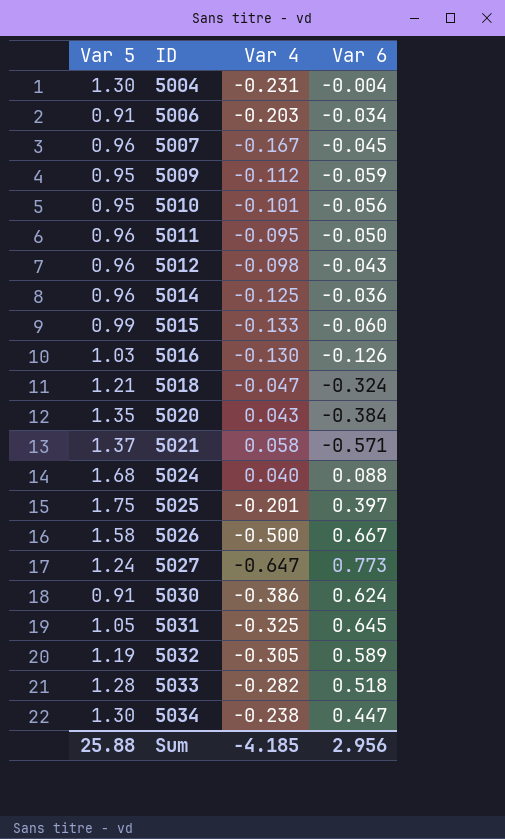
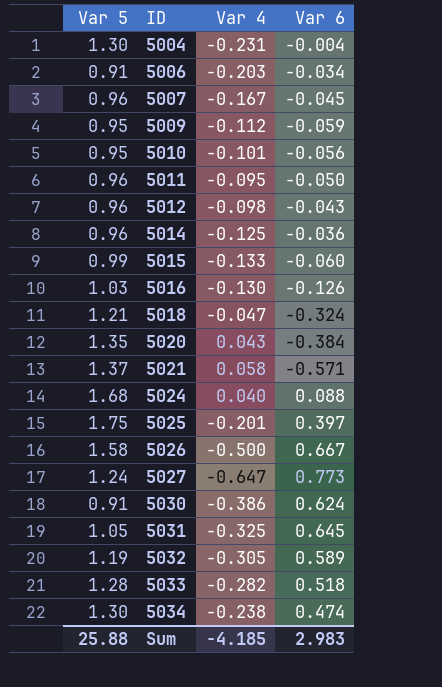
5034 | Var 6: 0.447 -> 0.474
Sum | Var 6: 2.956 -> 2.983

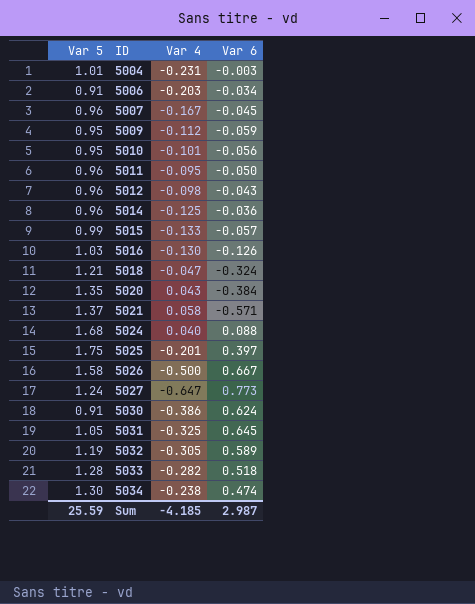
5004 | Var 5: 1.30 -> 1.01
5004 | Var 6: -0.004 -> -0.003
5015 | Var 6: -0.060 -> -0.057
Sum | Var 5: 25.88 -> 25.59
Sum | Var 6: 2.983 -> 2.987

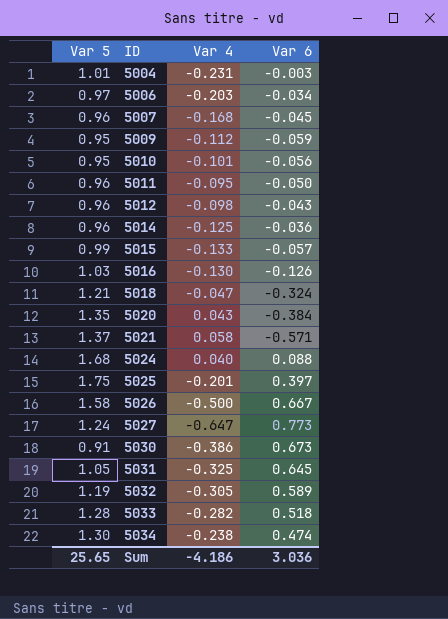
5006 | Var 5: 0.91 -> 0.97
5007 | Var 4: -0.167 -> -0.168
5030 | Var 6: 0.624 -> 0.673
Sum | Var 5: 25.59 -> 25.65
Sum | Var 4: -4.185 -> -4.186
Sum | Var 6: 2.987 -> 3.036

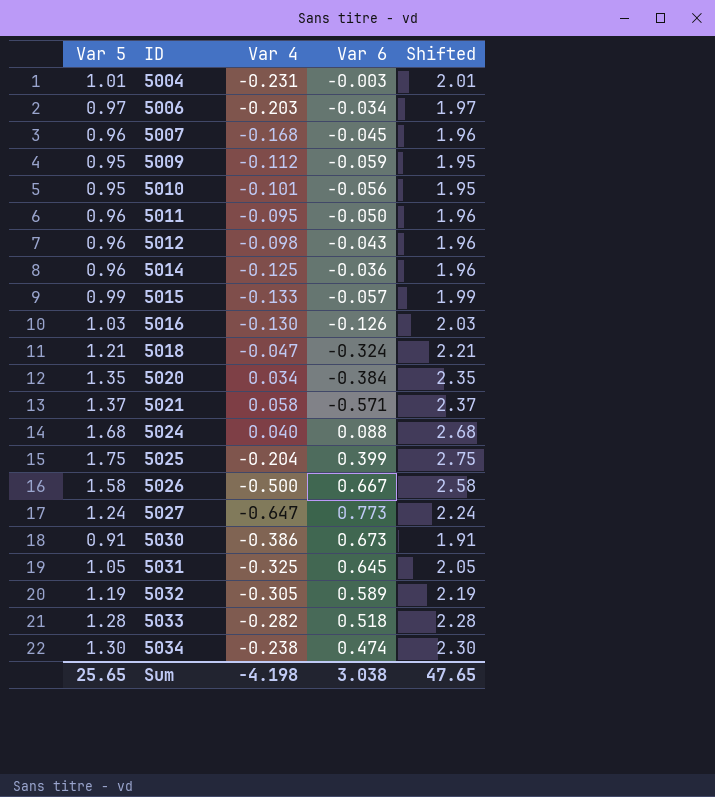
column Shifted | formula: none -> [Var 5] + 1
5020 | Var 4: 0.043 -> 0.034
5025 | Var 4: -0.201 -> -0.204
5025 | Var 6: 0.397 -> 0.399
Sum | Var 4: -4.186 -> -4.198
Sum | Var 6: 3.036 -> 3.038

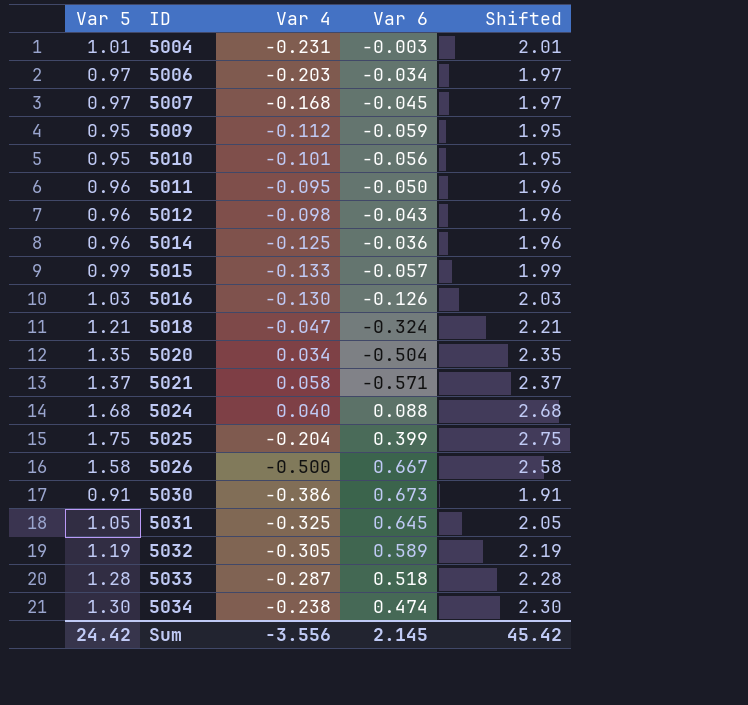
row 5027: 1.24 | -0.647 | 0.773 | 2.24 -> none
5007 | Var 5: 0.96 -> 0.97
5007 | Shifted: 1.96 -> 1.97
5020 | Var 6: -0.384 -> -0.504
5033 | Var 4: -0.282 -> -0.287
Sum | Var 5: 25.65 -> 24.42
Sum | Var 4: -4.198 -> -3.556
Sum | Var 6: 3.038 -> 2.145
Sum | Shifted: 47.65 -> 45.42

